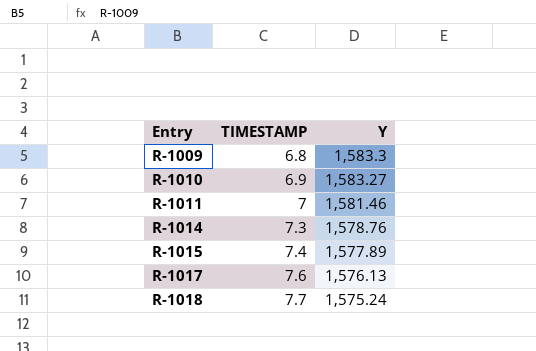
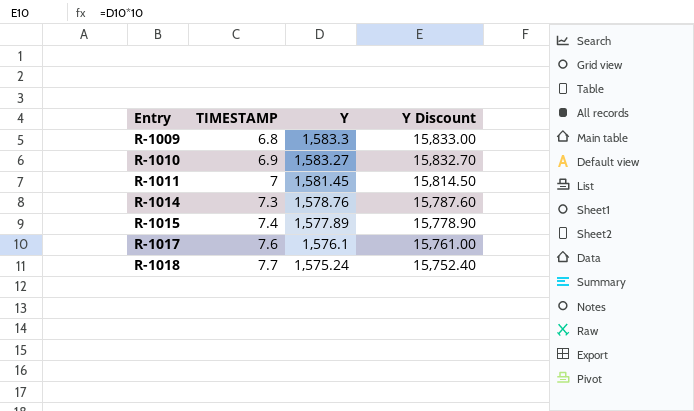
column Y Discount | formula: none -> [Y] * 10
R-1011 | Y: 1,581.46 -> 1,581.45
R-1017 | Y: 1,576.13 -> 1,576.1

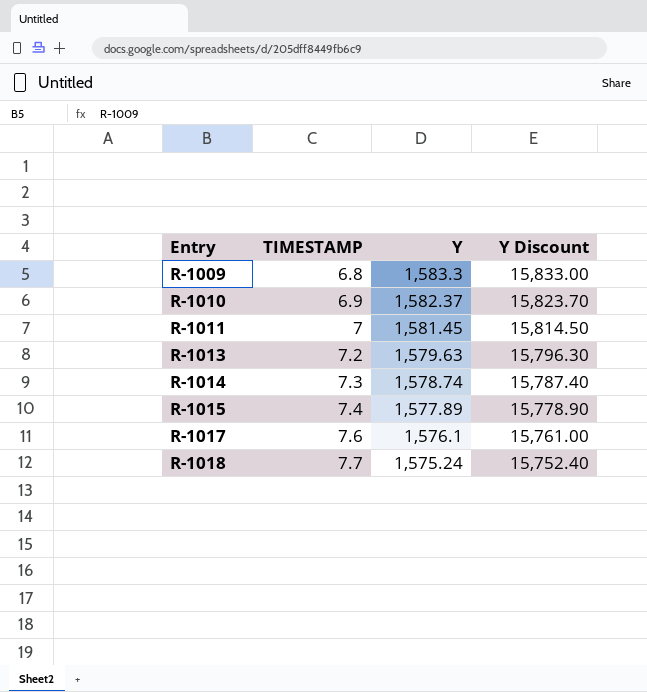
R-1010 | Y: 1,583.27 -> 1,582.37
R-1010 | Y Discount: 15,832.70 -> 15,823.70
row R-1013: none -> 7.2 | 1,579.63 | 15,796.30
R-1014 | Y: 1,578.76 -> 1,578.74
R-1014 | Y Discount: 15,787.60 -> 15,787.40

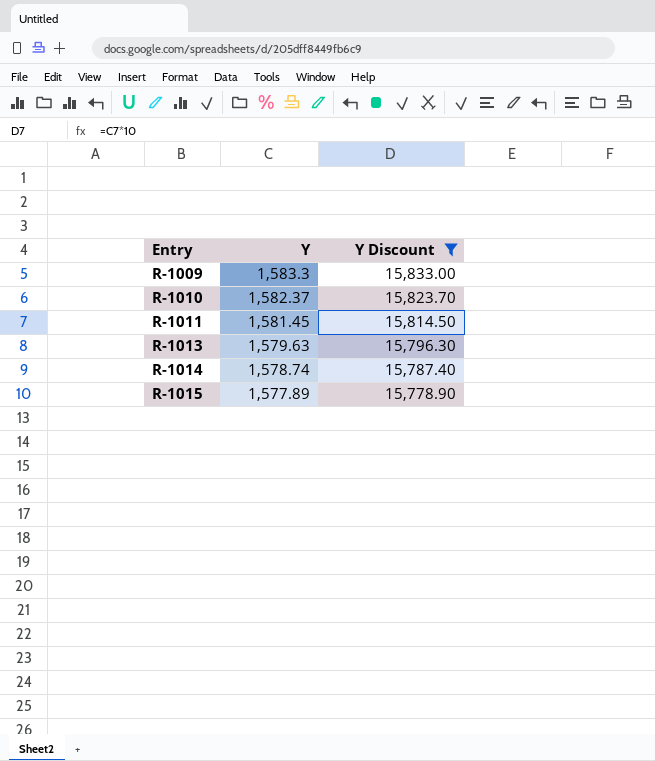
filter: none -> Y Discount >= 15,778.90
column TIMESTAMP | position: 2 -> none

